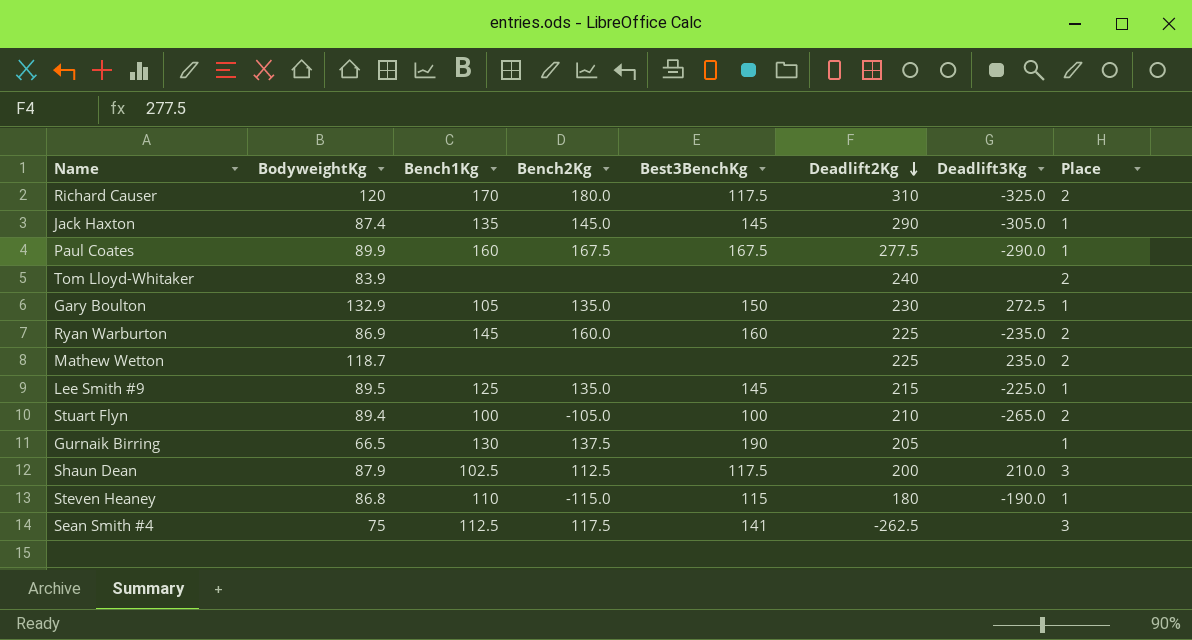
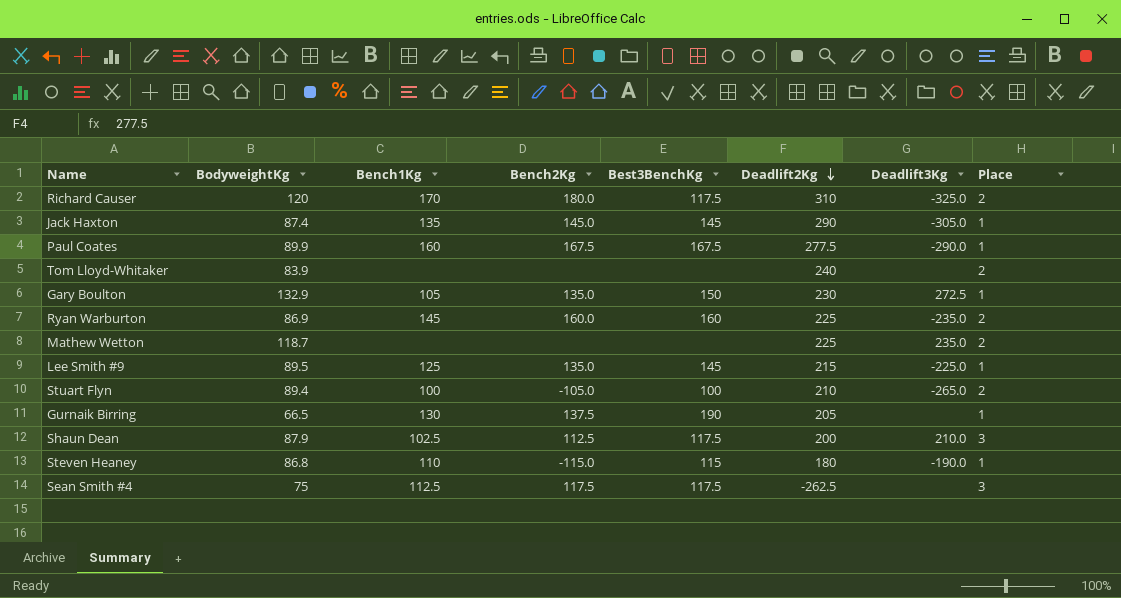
Sean Smith #4 | Best3BenchKg: 141 -> 117.5

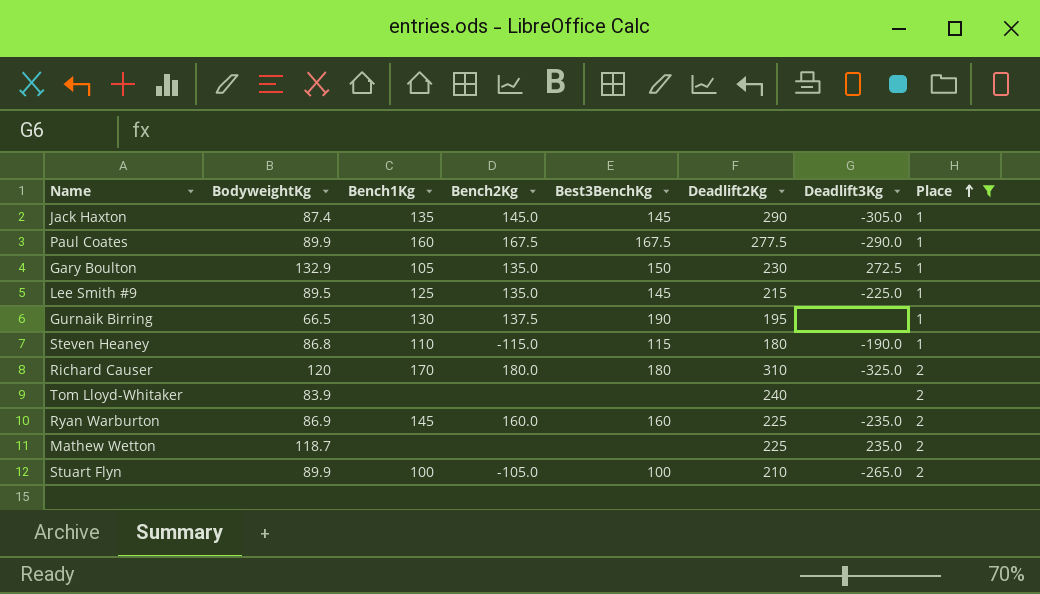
filter: none -> Place != 3
row order: Deadlift2Kg descending -> Place ascending
Gurnaik Birring | Deadlift2Kg: 205 -> 195
Richard Causer | Best3BenchKg: 117.5 -> 180
Stuart Flyn | BodyweightKg: 89.4 -> 89.9

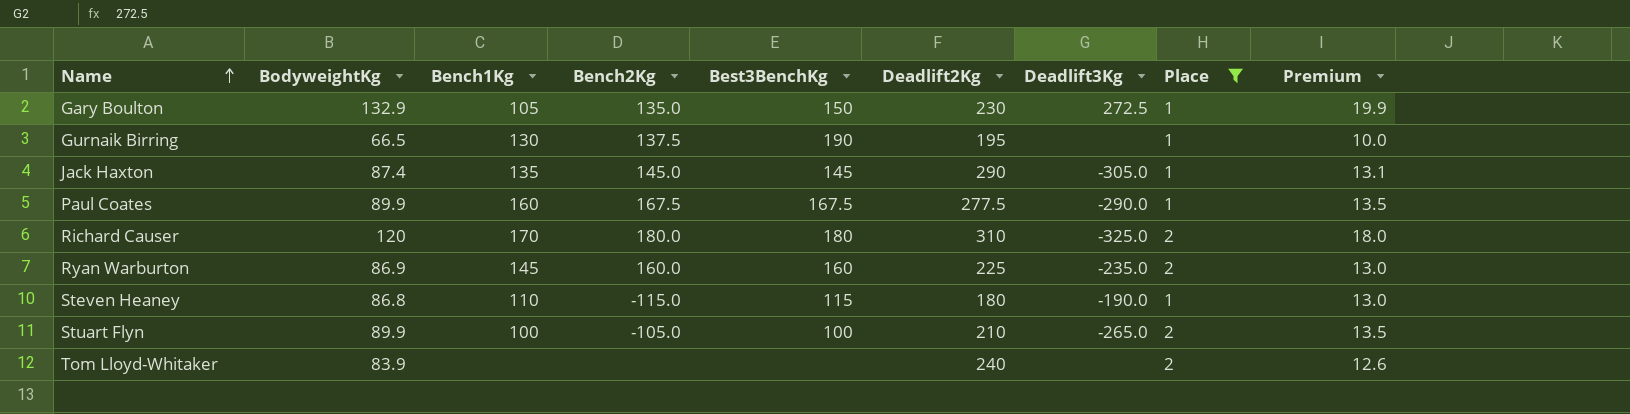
row order: Place ascending -> Name ascending
column Premium | formula: none -> [BodyweightKg] * 0.15
row Lee Smith #9: 89.5 | 125 | 135.0 | 145 | 215 | -225.0 | 1 -> none
row Mathew Wetton: 118.7 | none | none | none | 225 | 235.0 | 2 -> none

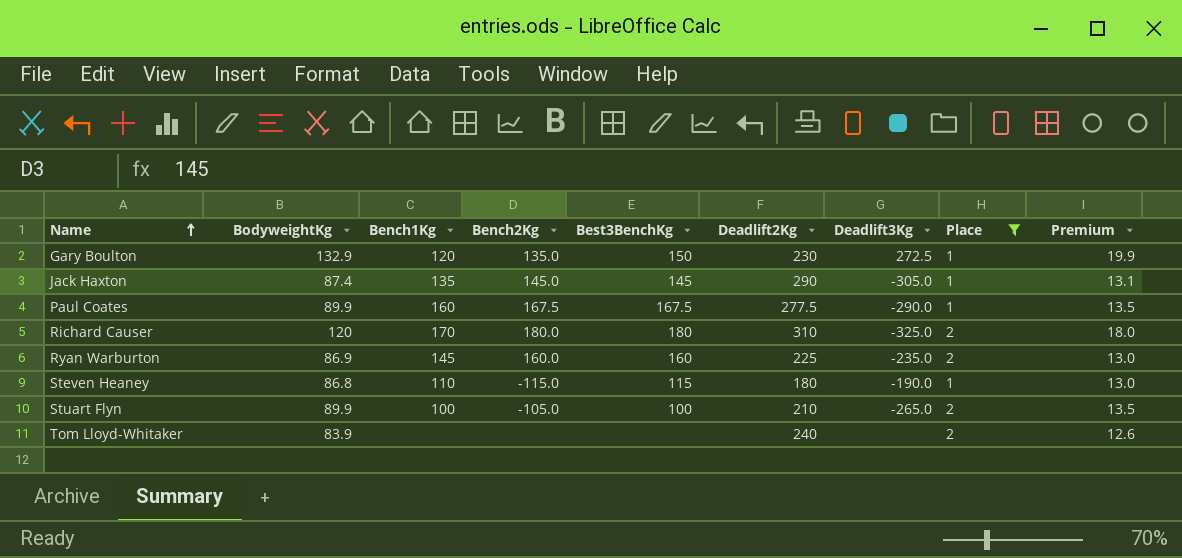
row Gurnaik Birring: 66.5 | 130 | 137.5 | 190 | 195 | none | 1 | 10.0 -> none
Gary Boulton | Bench1Kg: 105 -> 120

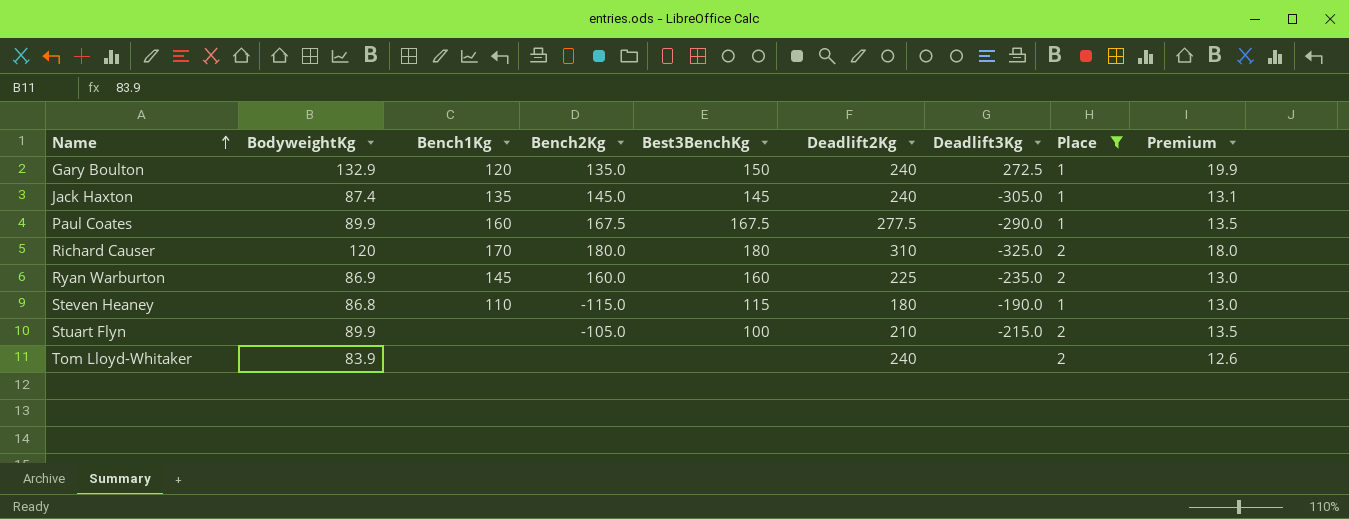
Gary Boulton | Deadlift2Kg: 230 -> 240
Jack Haxton | Deadlift2Kg: 290 -> 240
Stuart Flyn | Bench1Kg: 100 -> none
Stuart Flyn | Deadlift3Kg: -265.0 -> -215.0

